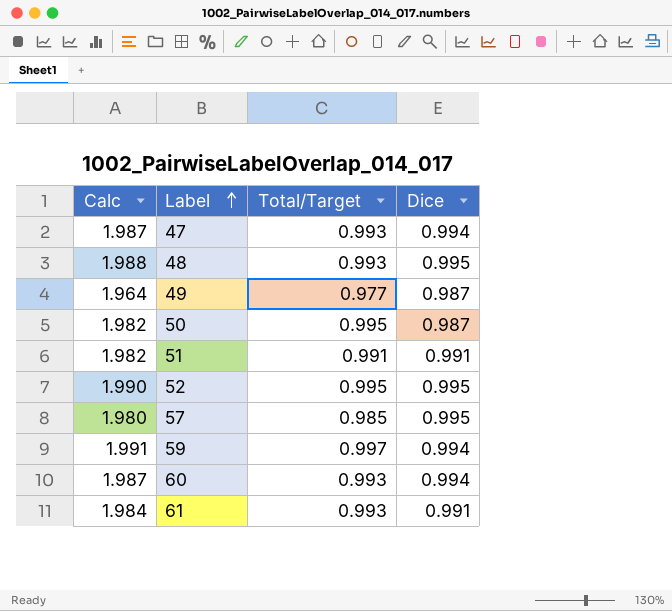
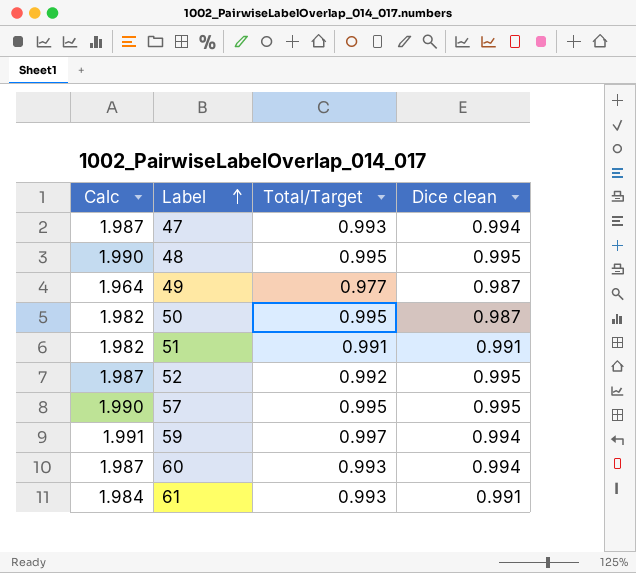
column name: Dice -> Dice clean
48 | Calc: 1.988 -> 1.990
48 | Total/Target: 0.993 -> 0.995
52 | Calc: 1.990 -> 1.987
52 | Total/Target: 0.995 -> 0.992
57 | Calc: 1.980 -> 1.990
57 | Total/Target: 0.985 -> 0.995

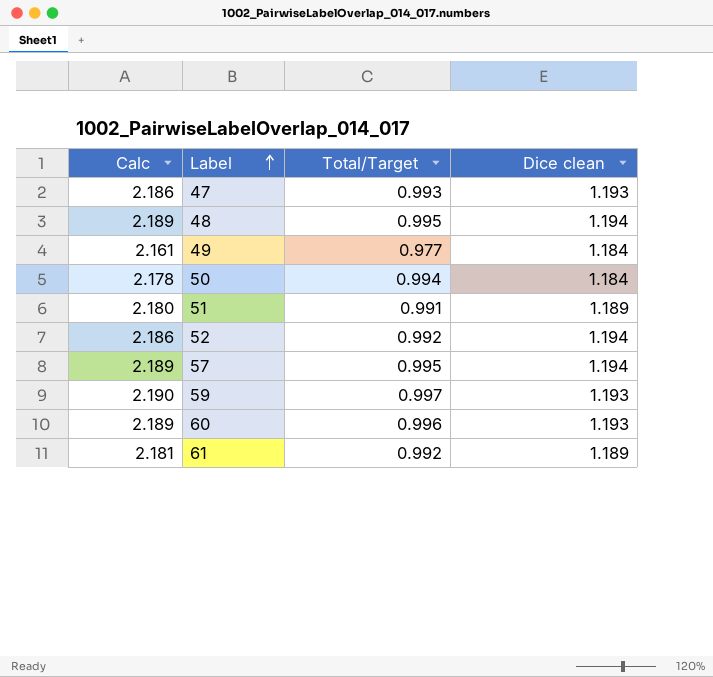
47 | Calc: 1.987 -> 2.186
47 | Dice clean: 0.994 -> 1.193
48 | Calc: 1.990 -> 2.189
48 | Dice clean: 0.995 -> 1.194
49 | Calc: 1.964 -> 2.161
49 | Dice clean: 0.987 -> 1.184
50 | Calc: 1.982 -> 2.178
50 | Total/Target: 0.995 -> 0.994
50 | Dice clean: 0.987 -> 1.184
51 | Calc: 1.982 -> 2.180
51 | Dice clean: 0.991 -> 1.189
52 | Calc: 1.987 -> 2.186
52 | Dice clean: 0.995 -> 1.194
57 | Calc: 1.990 -> 2.189
57 | Dice clean: 0.995 -> 1.194
59 | Calc: 1.991 -> 2.190
59 | Dice clean: 0.994 -> 1.193
60 | Calc: 1.987 -> 2.189
60 | Total/Target: 0.993 -> 0.996
60 | Dice clean: 0.994 -> 1.193
61 | Calc: 1.984 -> 2.181
61 | Total/Target: 0.993 -> 0.992
61 | Dice clean: 0.991 -> 1.189

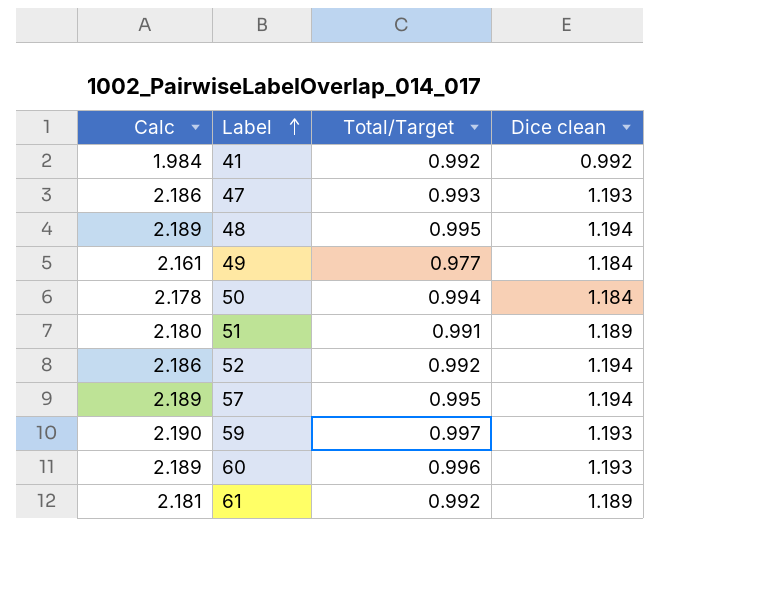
row 41: none -> 1.984 | 0.992 | 0.992

